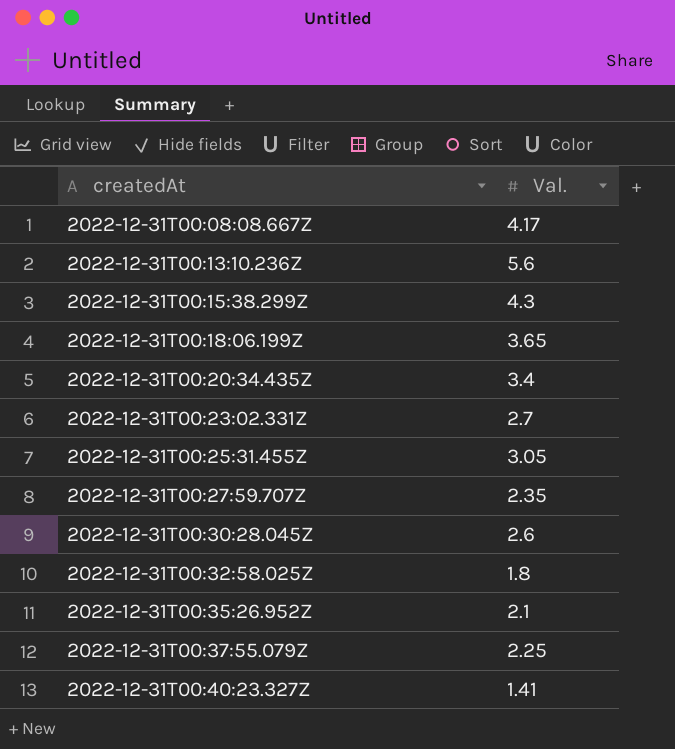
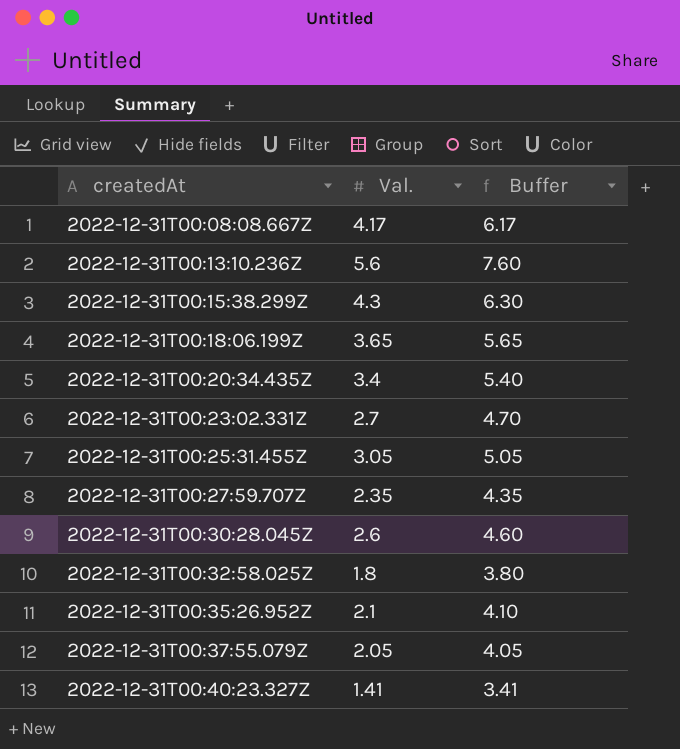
column Buffer | formula: none -> [Val.] + 2
2022-12-31T00:37:55.079Z | Val.: 2.25 -> 2.05

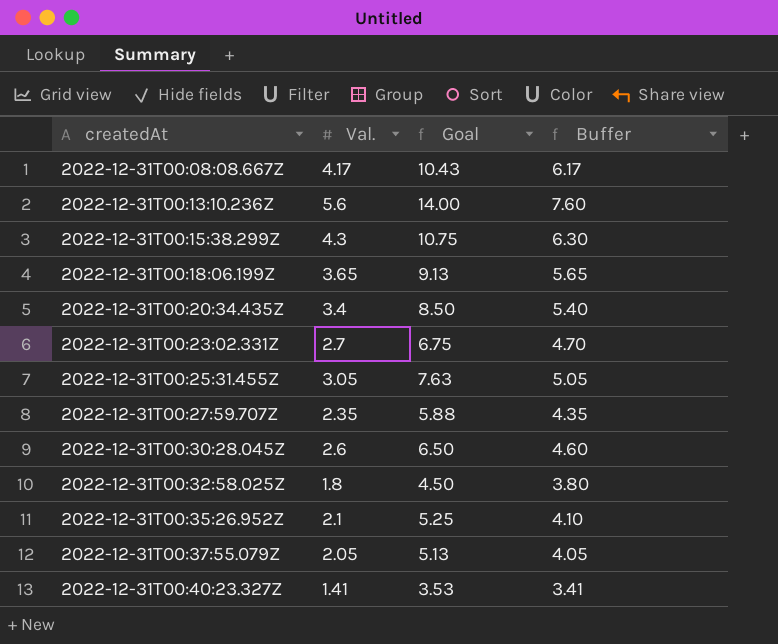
column Goal | formula: none -> [Val.] * 2.5

